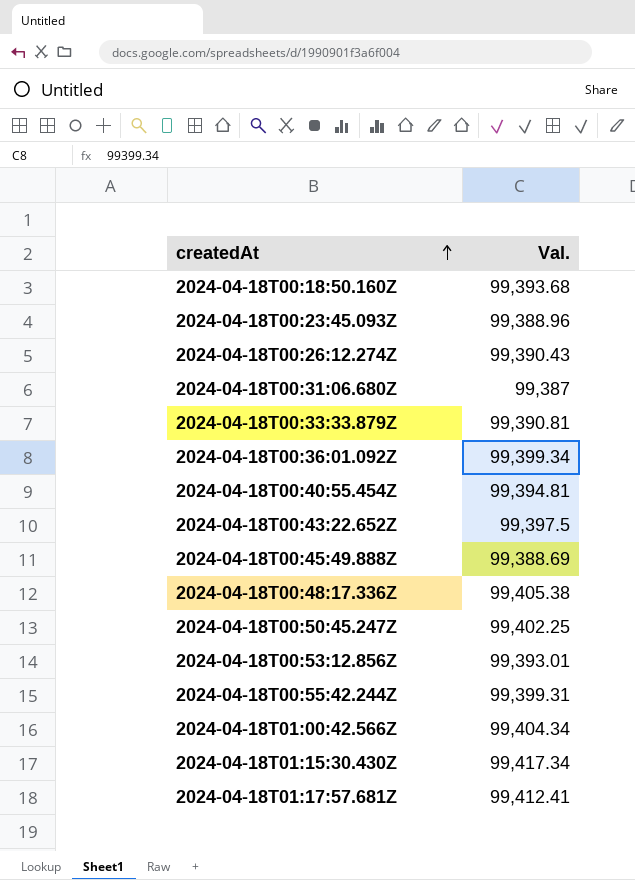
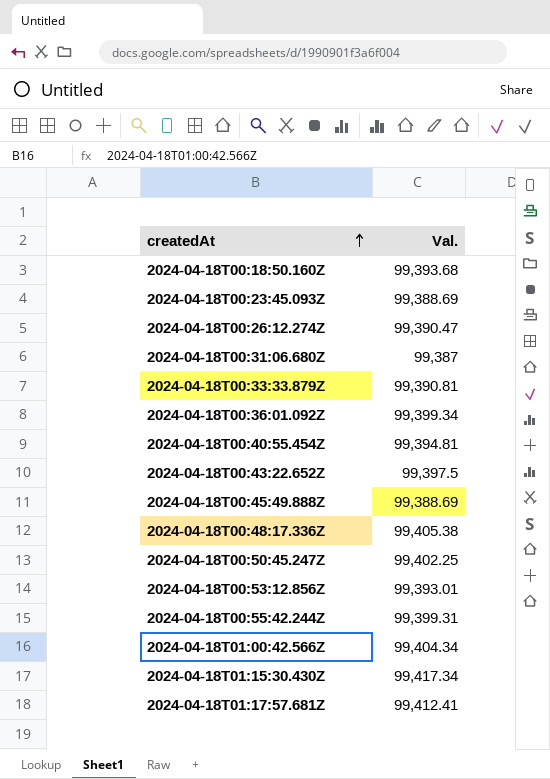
2024-04-18T00:23:45.093Z | Val.: 99,388.96 -> 99,388.69
2024-04-18T00:26:12.274Z | Val.: 99,390.43 -> 99,390.47

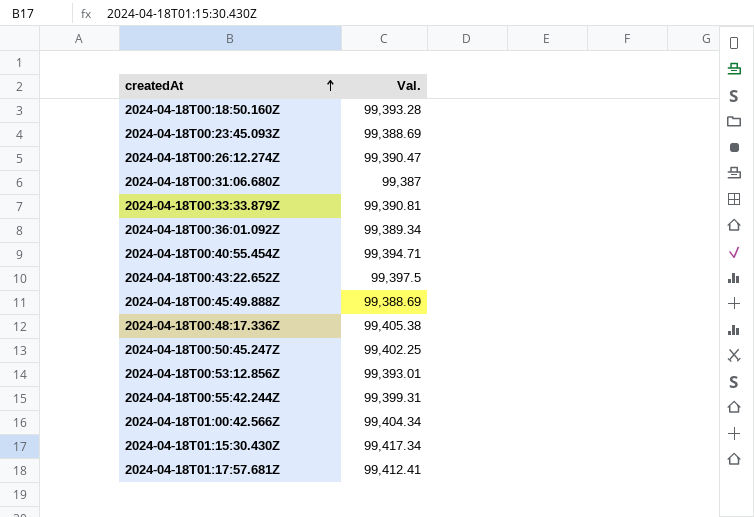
2024-04-18T00:18:50.160Z | Val.: 99,393.68 -> 99,393.28
2024-04-18T00:36:01.092Z | Val.: 99,399.34 -> 99,389.34
2024-04-18T00:40:55.454Z | Val.: 99,394.81 -> 99,394.71

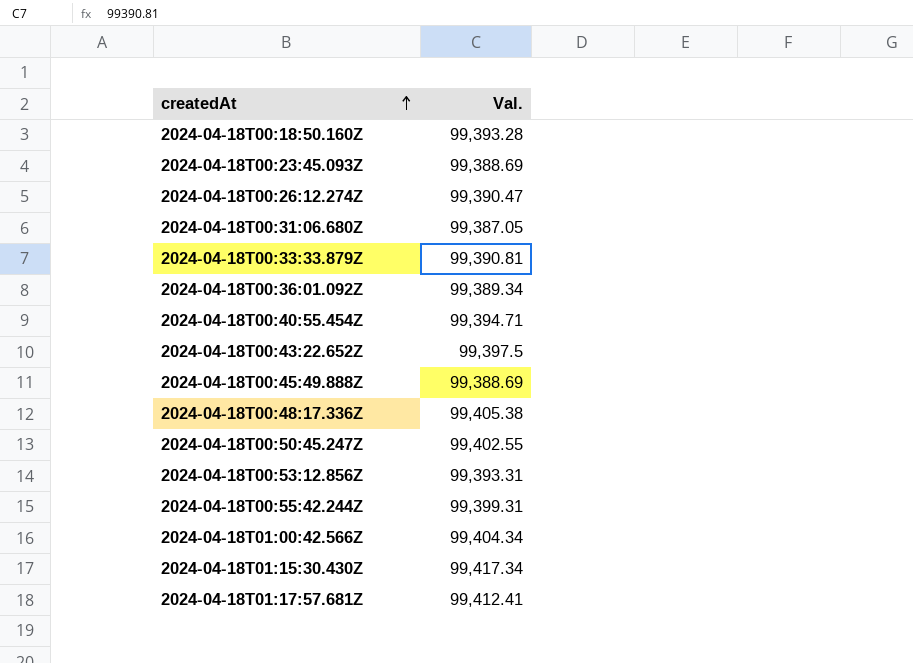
2024-04-18T00:31:06.680Z | Val.: 99,387 -> 99,387.05
2024-04-18T00:50:45.247Z | Val.: 99,402.25 -> 99,402.55
2024-04-18T00:53:12.856Z | Val.: 99,393.01 -> 99,393.31

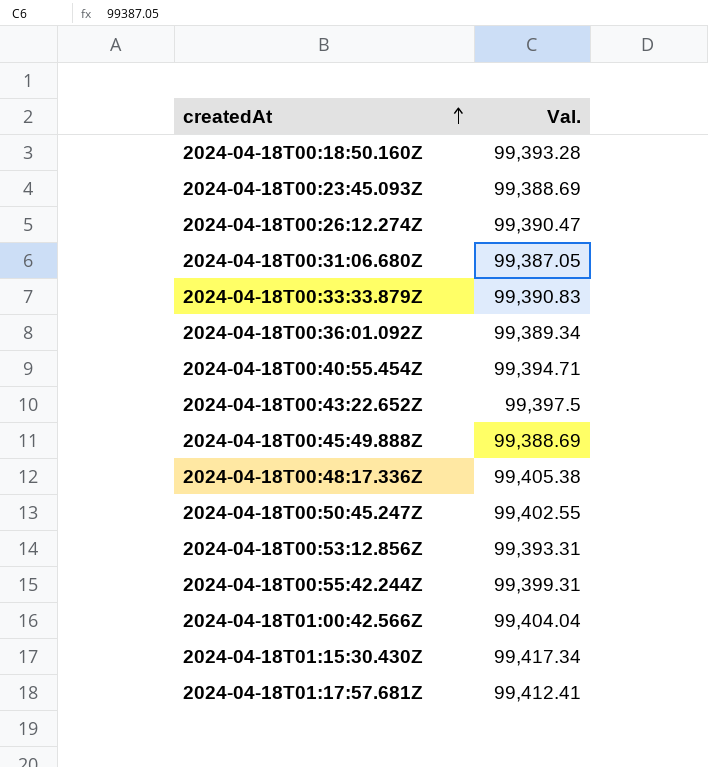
2024-04-18T00:33:33.879Z | Val.: 99,390.81 -> 99,390.83
2024-04-18T01:00:42.566Z | Val.: 99,404.34 -> 99,404.04

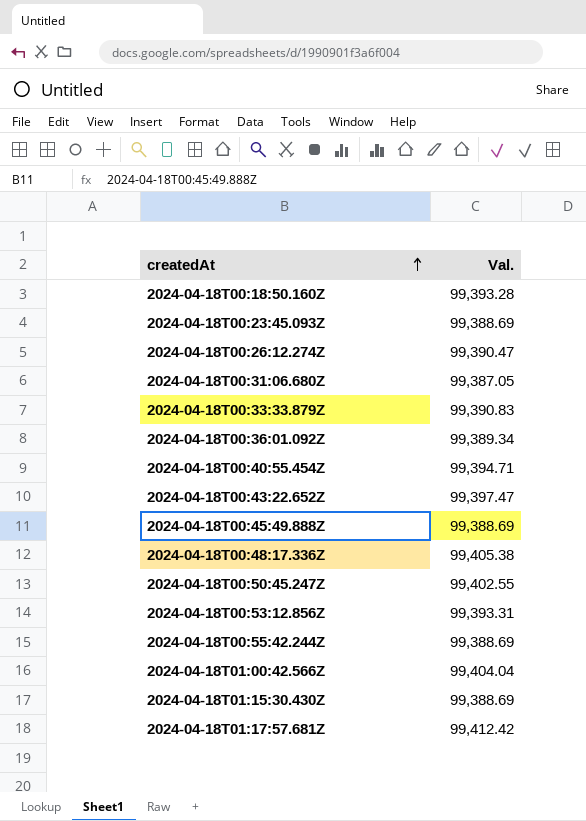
2024-04-18T00:43:22.652Z | Val.: 99,397.5 -> 99,397.47
2024-04-18T00:55:42.244Z | Val.: 99,399.31 -> 99,388.69
2024-04-18T01:15:30.430Z | Val.: 99,417.34 -> 99,388.69
2024-04-18T01:17:57.681Z | Val.: 99,412.41 -> 99,412.42

